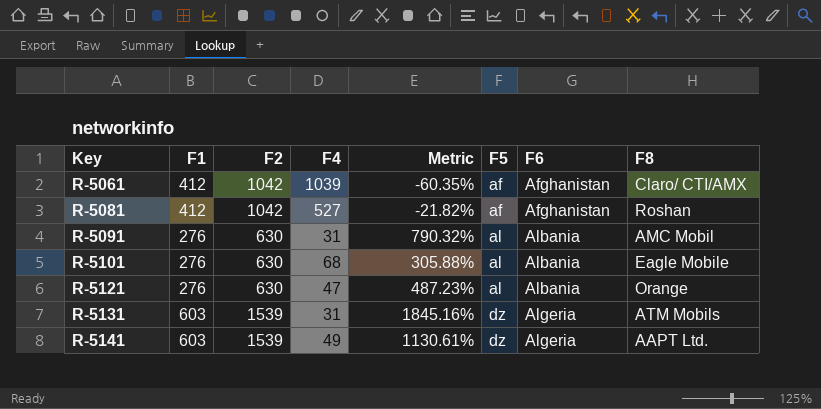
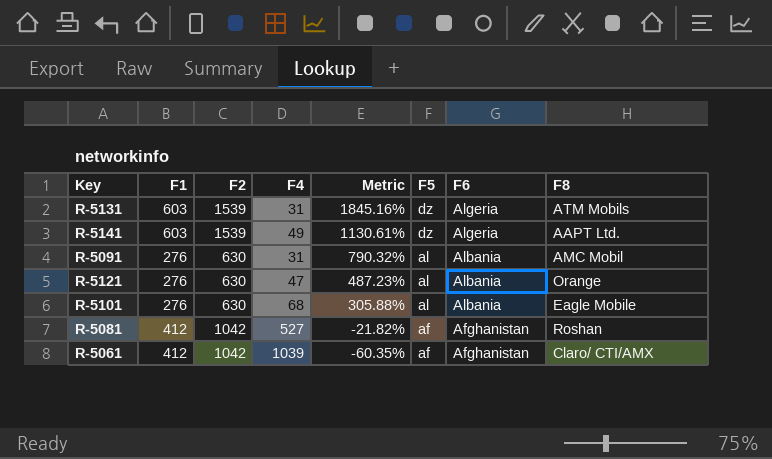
row order: Key ascending -> Metric descending

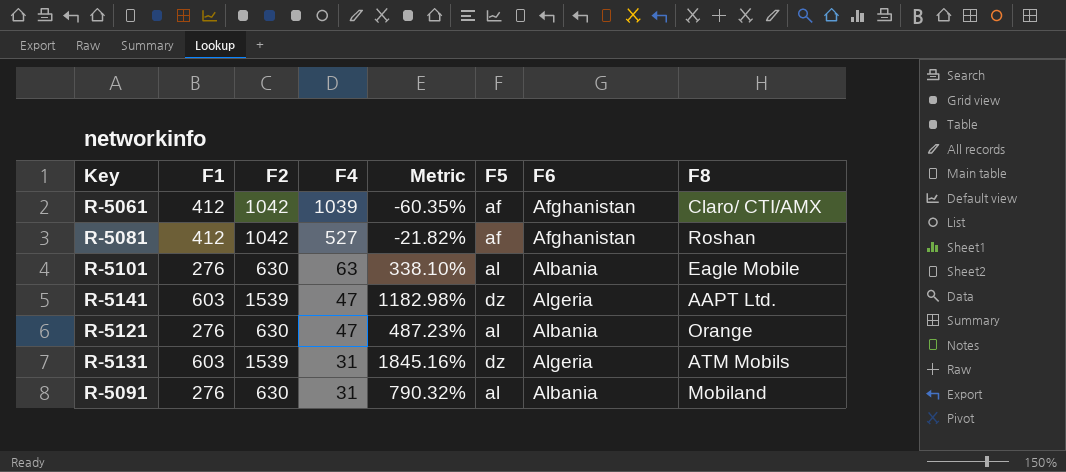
row order: Metric descending -> F4 descending
R-5101 | F4: 68 -> 63
R-5101 | Metric: 305.88% -> 338.10%
R-5141 | F4: 49 -> 47
R-5141 | Metric: 1130.61% -> 1182.98%
R-5091 | F8: AMC Mobil -> Mobiland

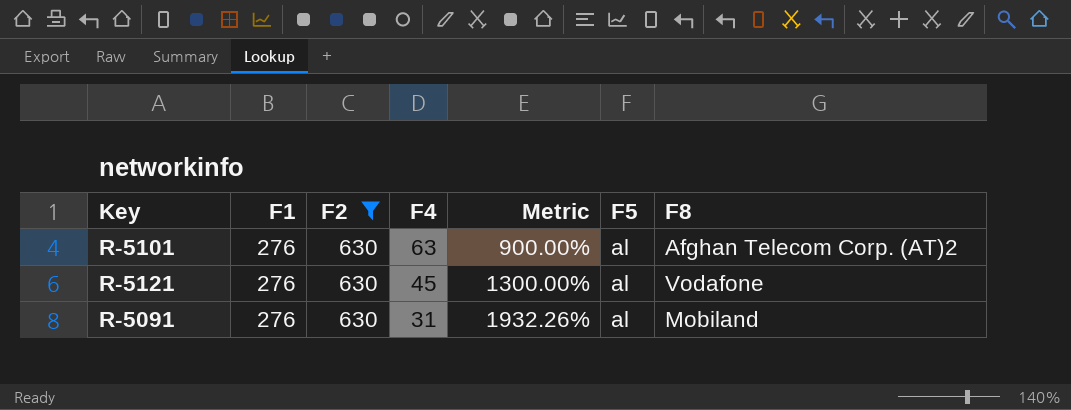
filter: none -> F2 = 630
column F6 | position: 7 -> none
column Metric | formula: ([F1] - [F4]) / [F4] -> ([F2] - [F4]) / [F4]
R-5101 | F8: Eagle Mobile -> Afghan Telecom Corp. (AT)2
R-5121 | F4: 47 -> 45
R-5121 | F8: Orange -> Vodafone

